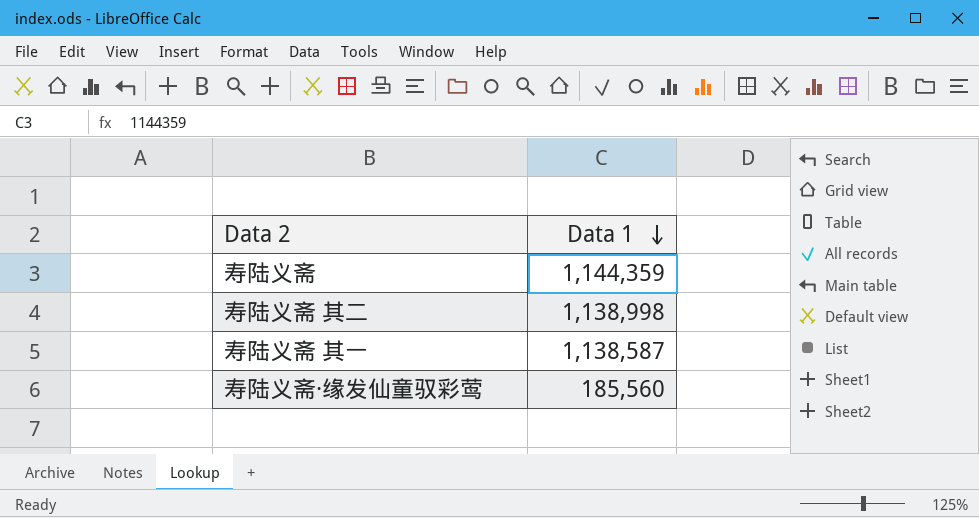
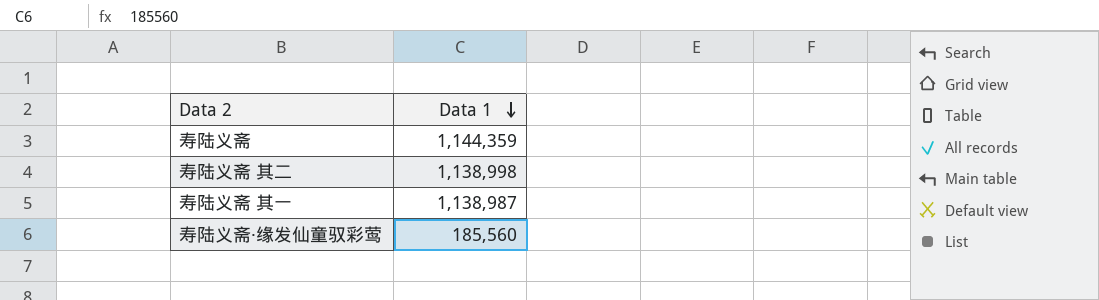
寿陆义斋 其一 | Data 1: 1,138,587 -> 1,138,987

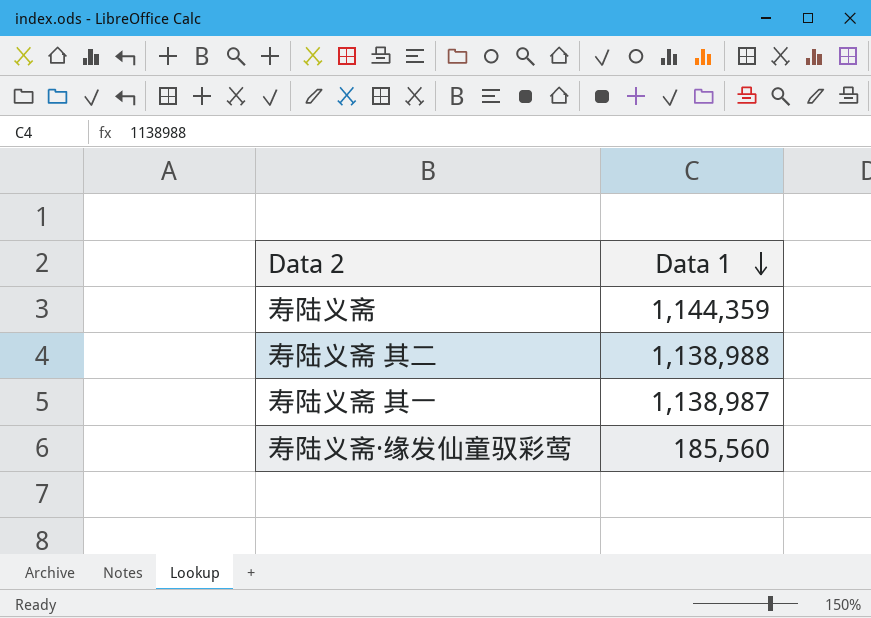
寿陆义斋 其二 | Data 1: 1,138,998 -> 1,138,988

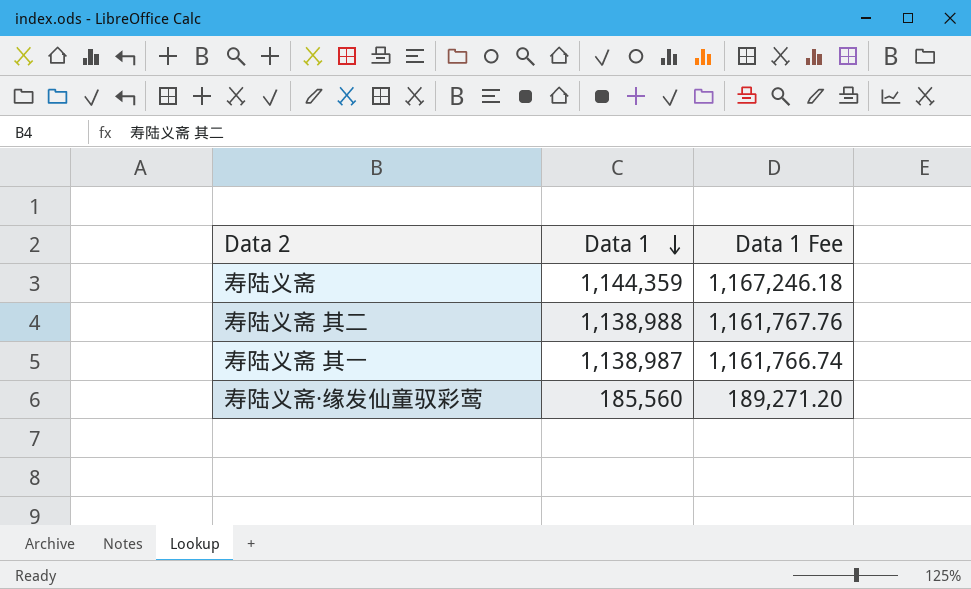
column Data 1 Fee | formula: none -> [Data 1] * 1.02

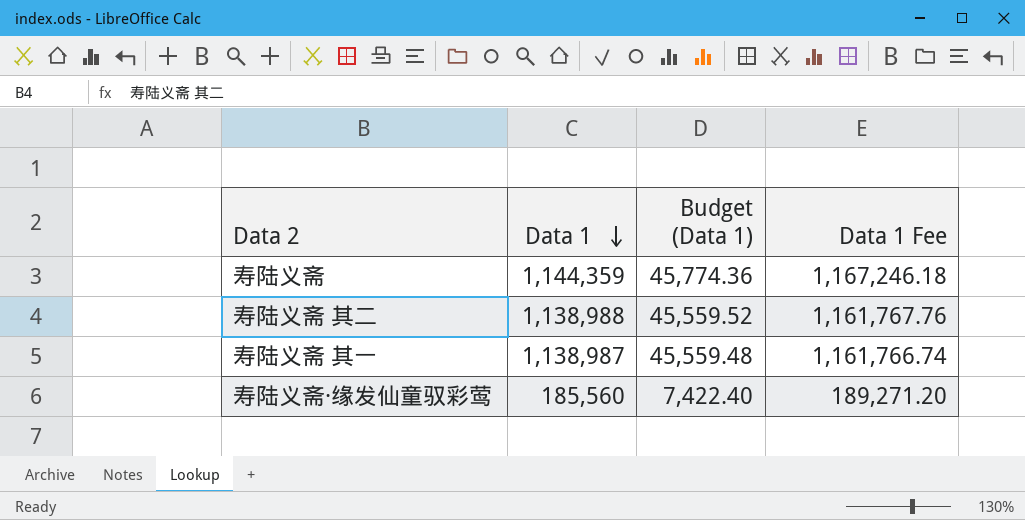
column Budget (Data 1) | formula: none -> [Data 1] * 0.04

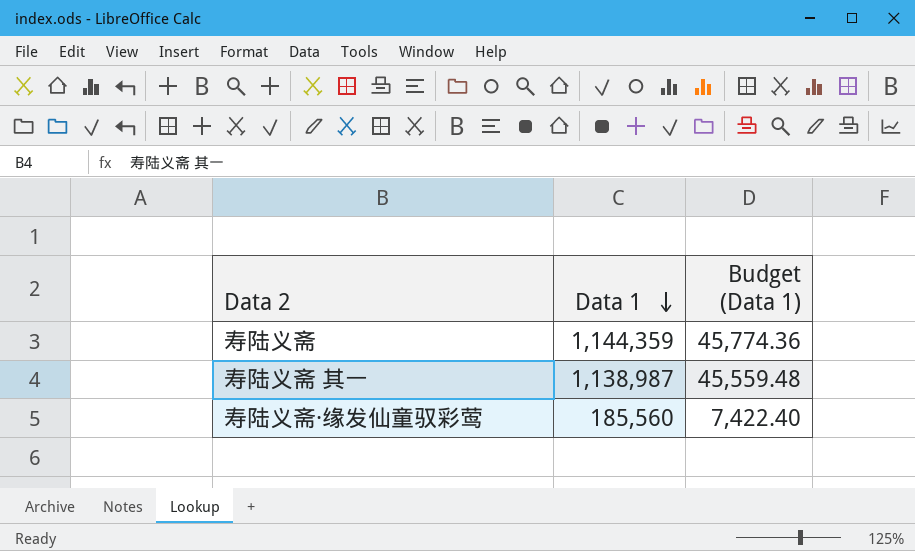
column Data 1 Fee | formula: [Data 1] * 1.02 -> none
row 寿陆义斋 其二: 1,138,988 | 45,559.52 | 1,161,767.76 -> none

